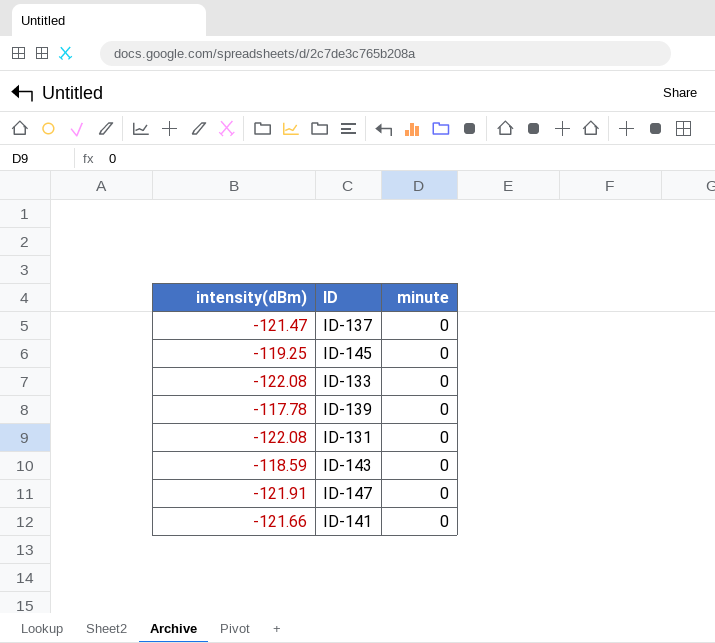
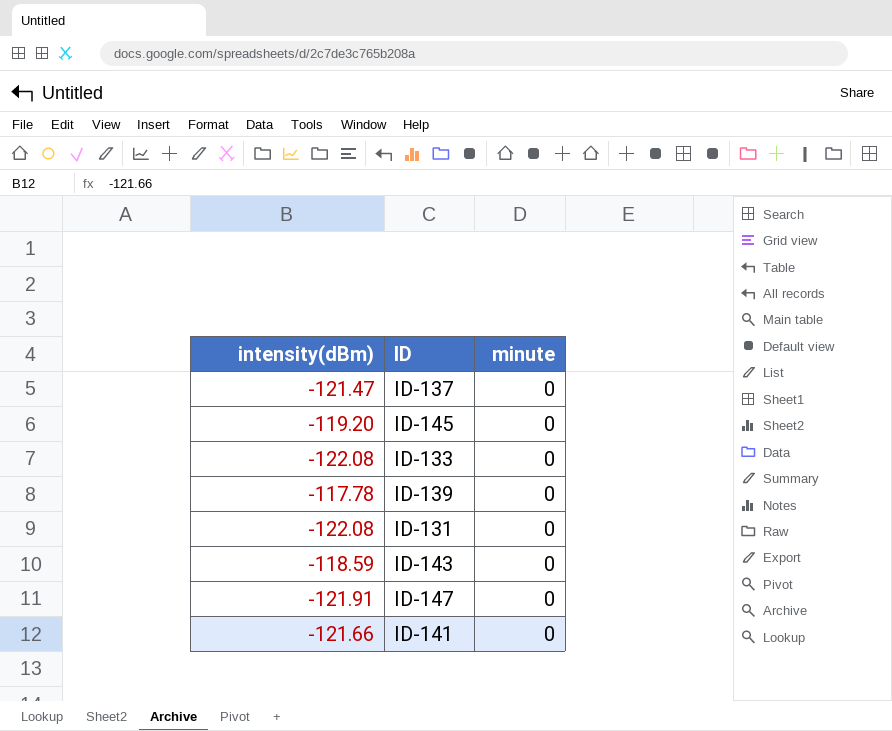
ID-145 | intensity(dBm): -119.25 -> -119.20

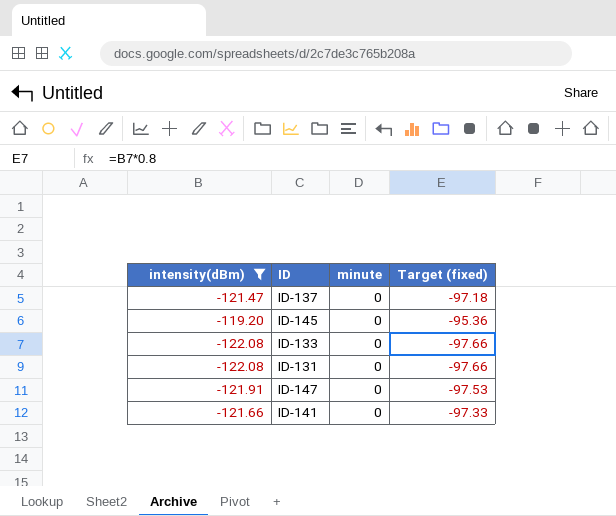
filter: none -> intensity(dBm) <= -119.20
column Target (fixed) | formula: none -> [intensity(dBm)] * 0.8

